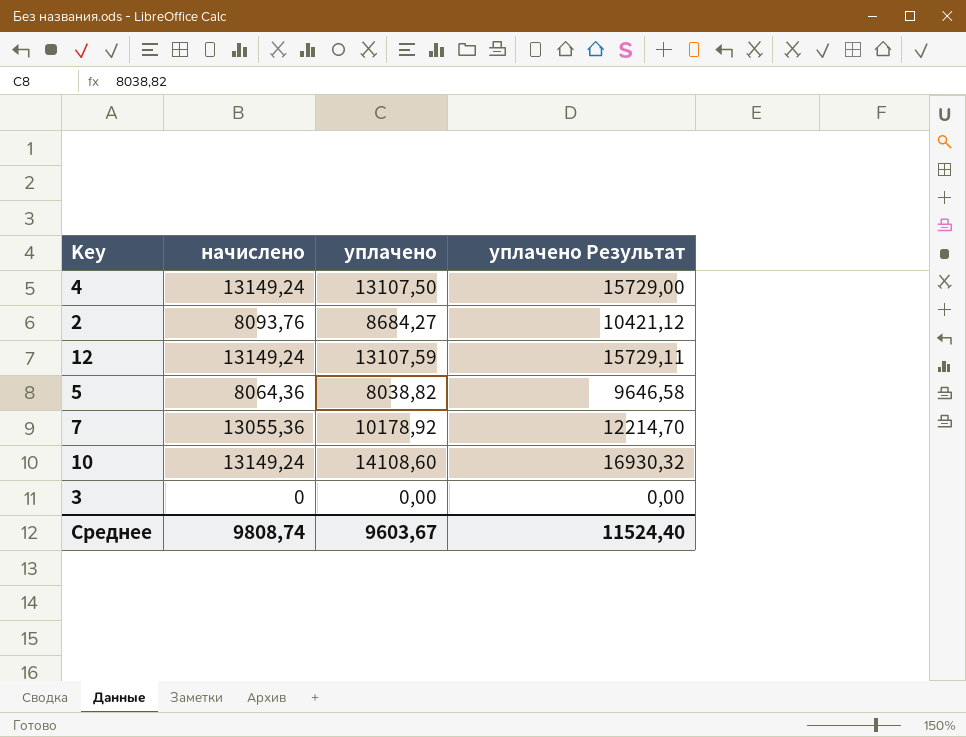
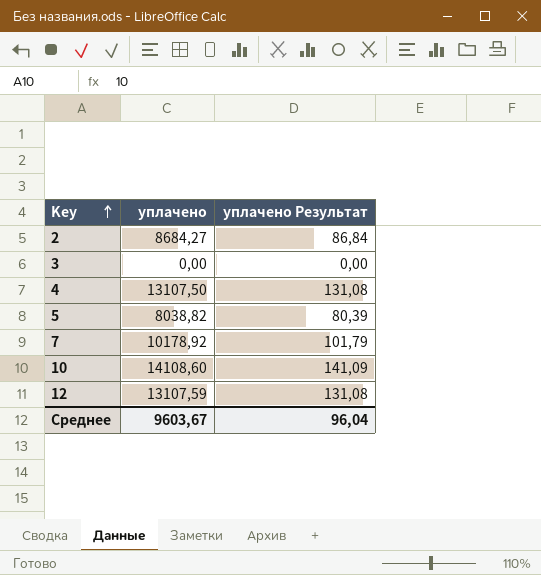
row order: none -> Key ascending
column начислено | position: 2 -> none
column уплачено Результат | formula: [уплачено] * 1,2 -> [уплачено] * 0,01
Среднее | уплачено Результат: 11524,40 -> 96,04

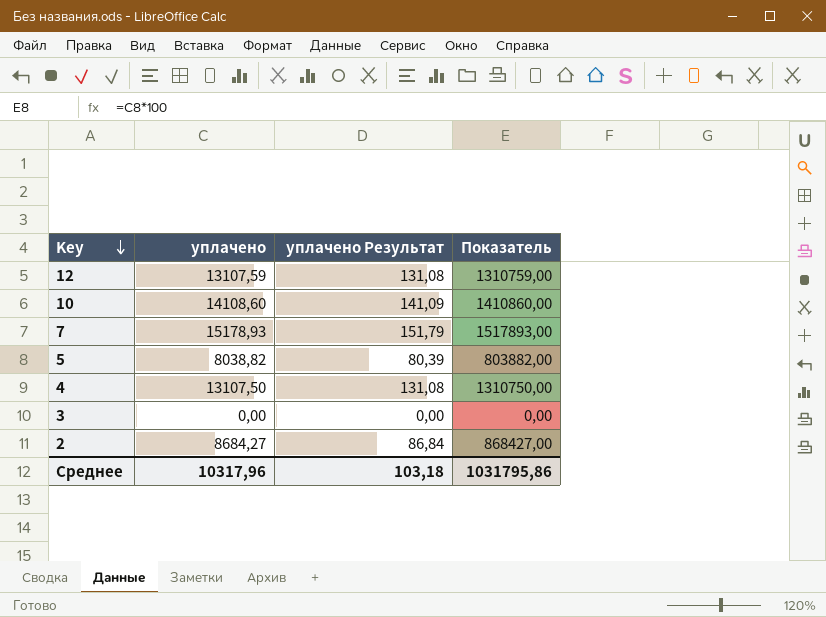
row order: Key ascending -> Key descending
column Показатель | formula: none -> [уплачено] * 100
7 | уплачено: 10178,92 -> 15178,93
7 | уплачено Результат: 101,79 -> 151,79
Среднее | уплачено: 9603,67 -> 10317,96
Среднее | уплачено Результат: 96,04 -> 103,18

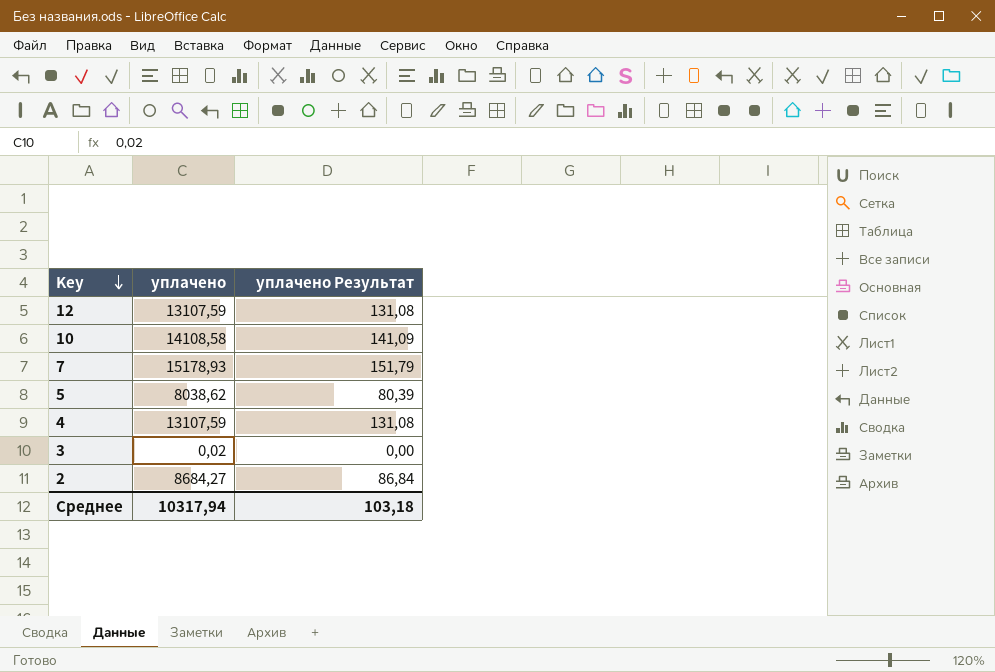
column Показатель | formula: [уплачено] * 100 -> none
10 | уплачено: 14108,60 -> 14108,58
5 | уплачено: 8038,82 -> 8038,62
4 | уплачено: 13107,50 -> 13107,59
3 | уплачено: 0,00 -> 0,02
Среднее | уплачено: 10317,96 -> 10317,94

